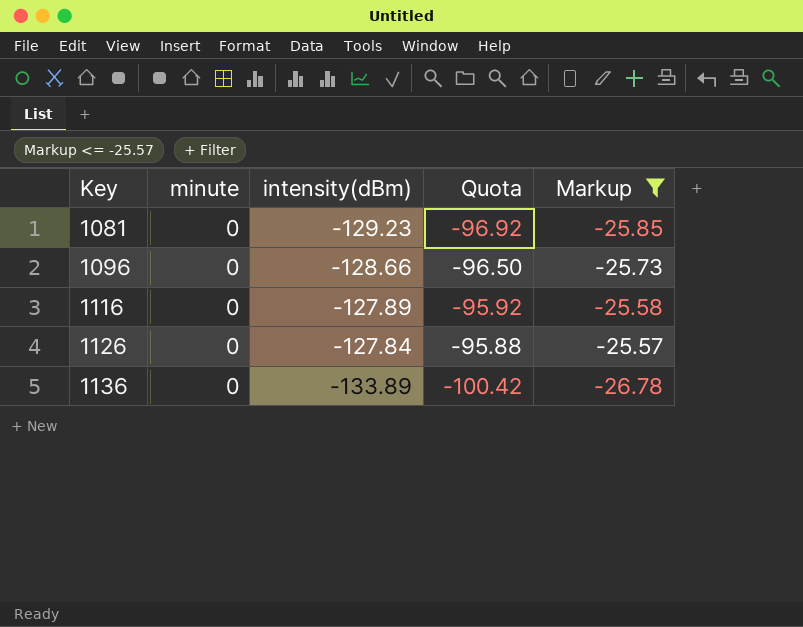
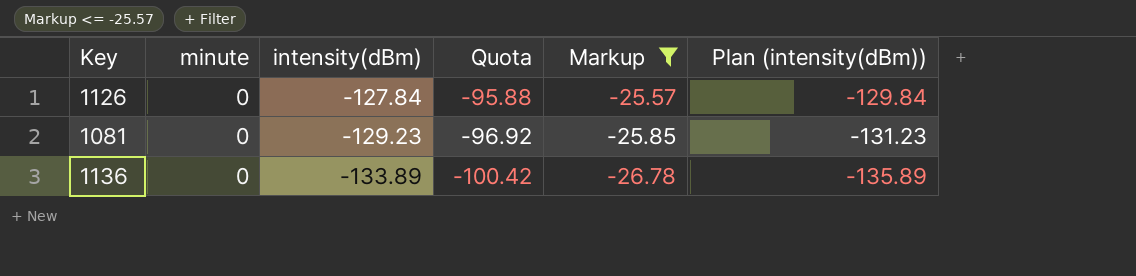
row order: Key ascending -> intensity(dBm) descending
column Plan (intensity(dBm)) | formula: none -> [intensity(dBm)] - 2
row 1096: 0 | -128.66 | -96.50 | -25.73 -> none
row 1116: 0 | -127.89 | -95.92 | -25.58 -> none

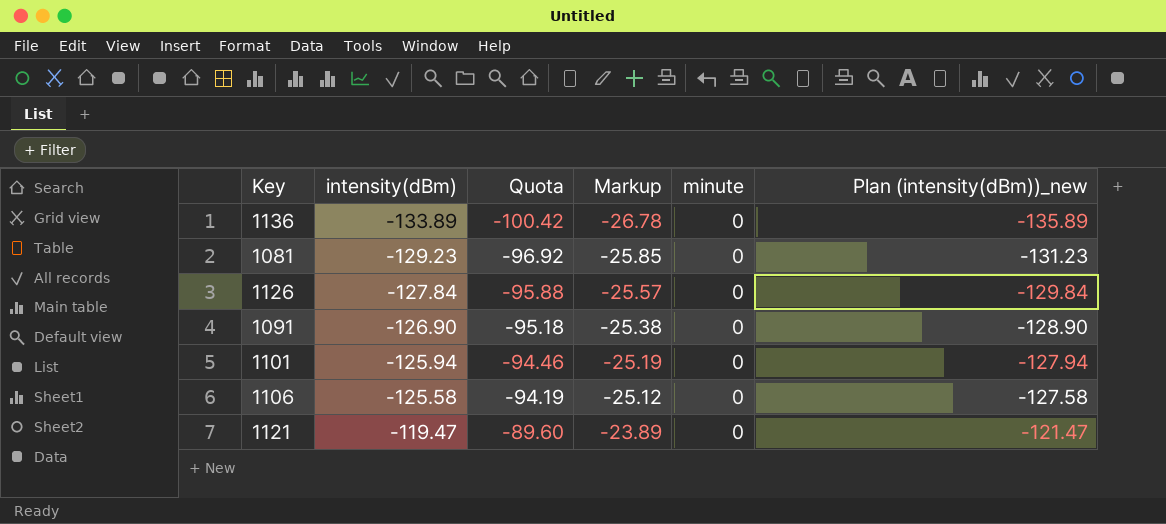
filter: Markup <= -25.57 -> none
row order: intensity(dBm) descending -> intensity(dBm) ascending
column minute | position: 2 -> 5
column name: Plan (intensity(dBm)) -> Plan (intensity(dBm))_new

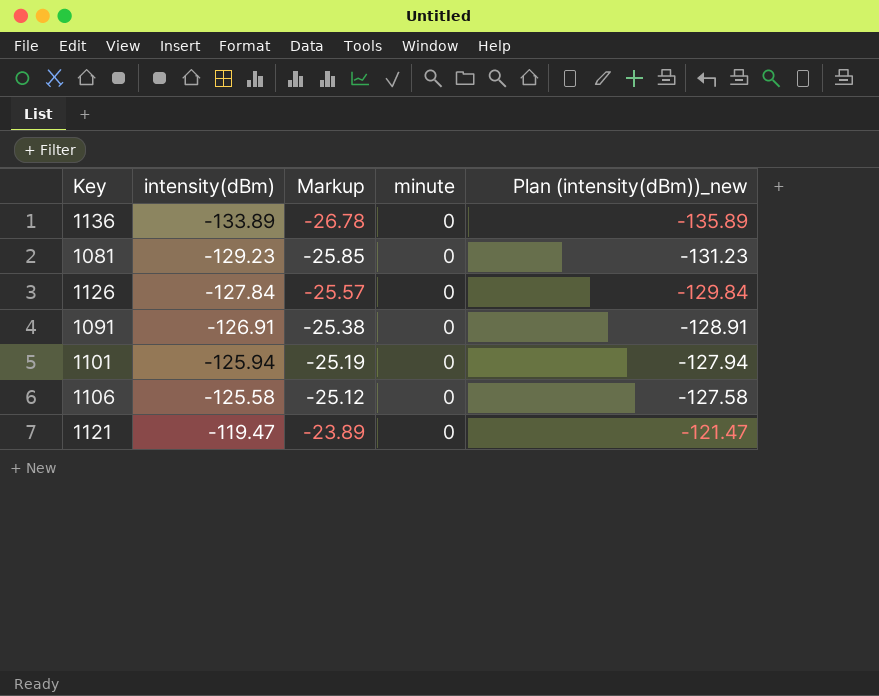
column Quota | formula: [intensity(dBm)] * 0.75 -> none
1091 | intensity(dBm): -126.90 -> -126.91
1091 | Plan (intensity(dBm))_new: -128.90 -> -128.91

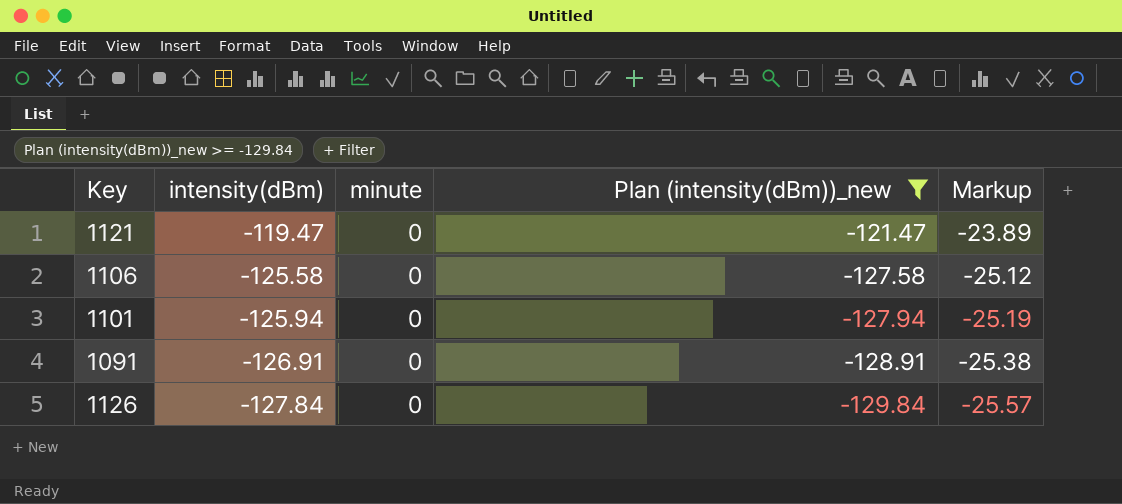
filter: none -> Plan (intensity(dBm))_new >= -129.84
row order: intensity(dBm) ascending -> intensity(dBm) descending
column Markup | position: 3 -> 5

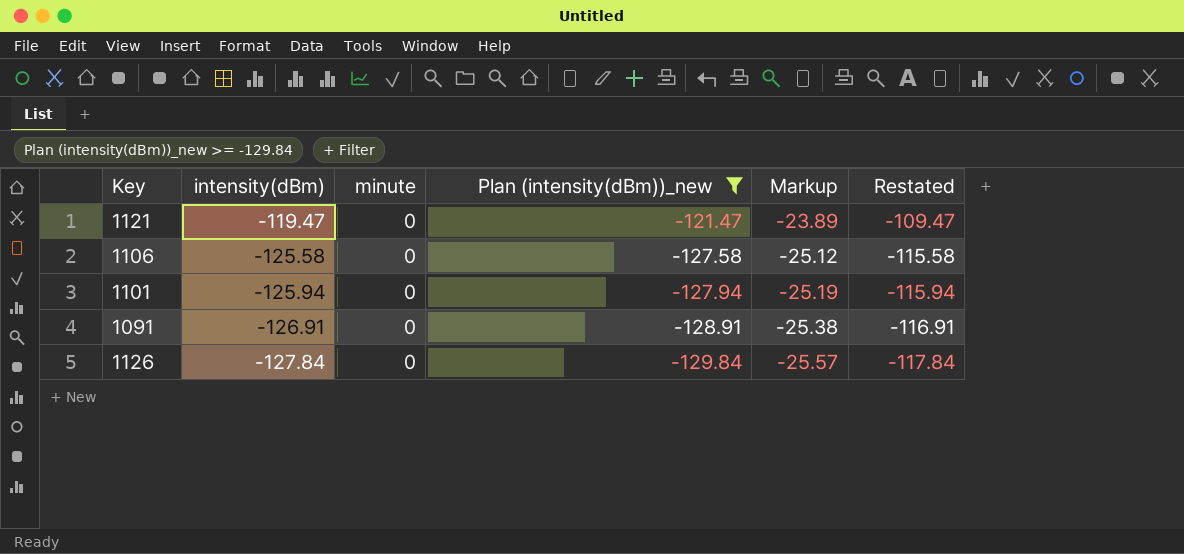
column Restated | formula: none -> [intensity(dBm)] + 10

